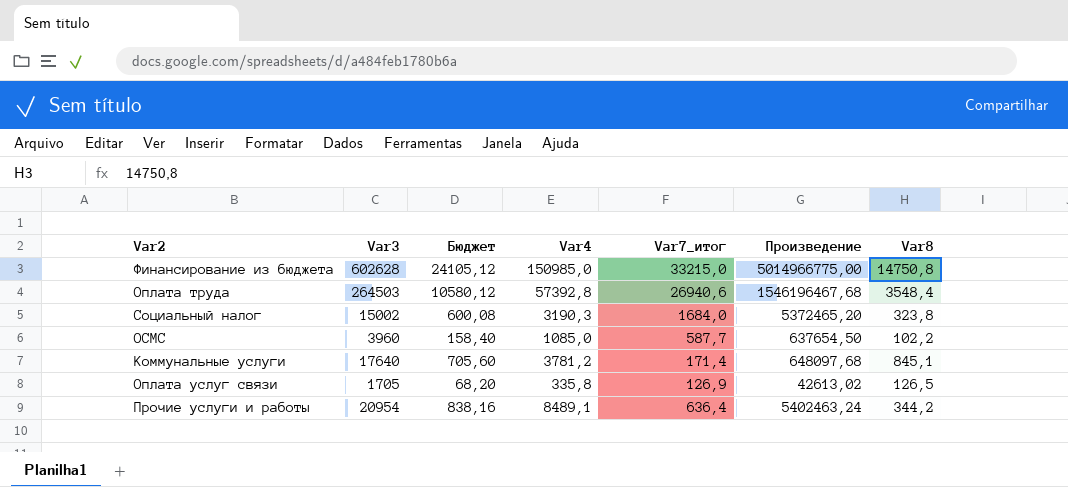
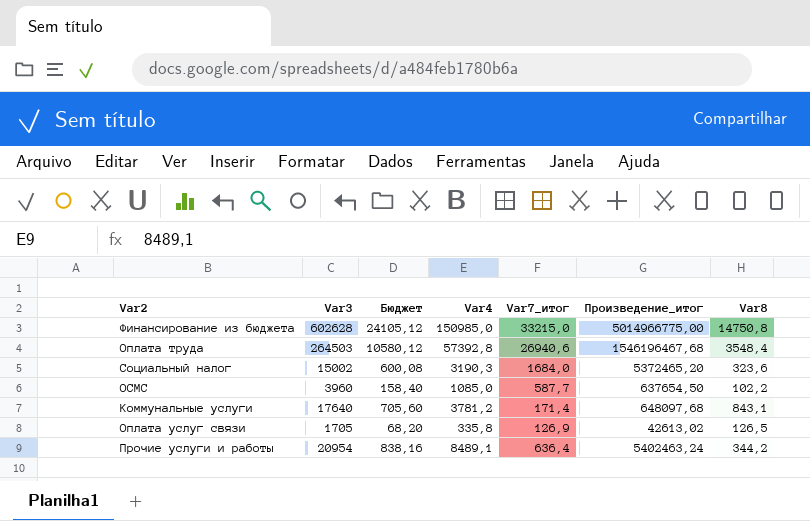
column name: Произведение -> Произведение_итог
Социальный налог | Var8: 323,8 -> 323,6
Коммунальные услуги | Var8: 845,1 -> 843,1

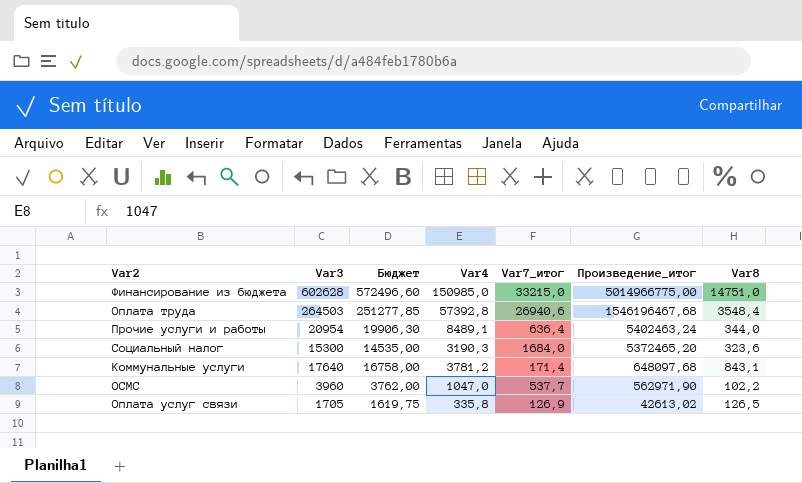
row order: none -> Произведение_итог descending
column Бюджет | formula: [Var3] * 0,04 -> [Var3] * 0,95
Финансирование из бюджета | Var8: 14750,8 -> 14751,0
Прочие услуги и работы | Var8: 344,2 -> 344,0
Социальный налог | Var3: 15002 -> 15300
ОСМС | Var4: 1085,0 -> 1047,0
ОСМС | Var7_итог: 587,7 -> 537,7
ОСМС | Произведение_итог: 637654,50 -> 562971,90

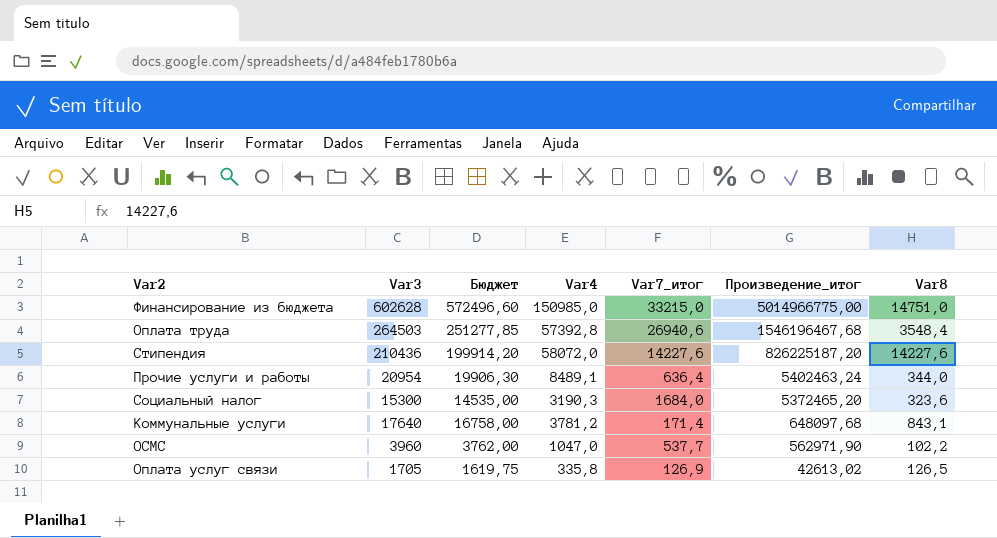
row Стипендия: none -> 210436 | 199914,20 | 58072,0 | 14227,6 | 826225187,20 | 14227,6

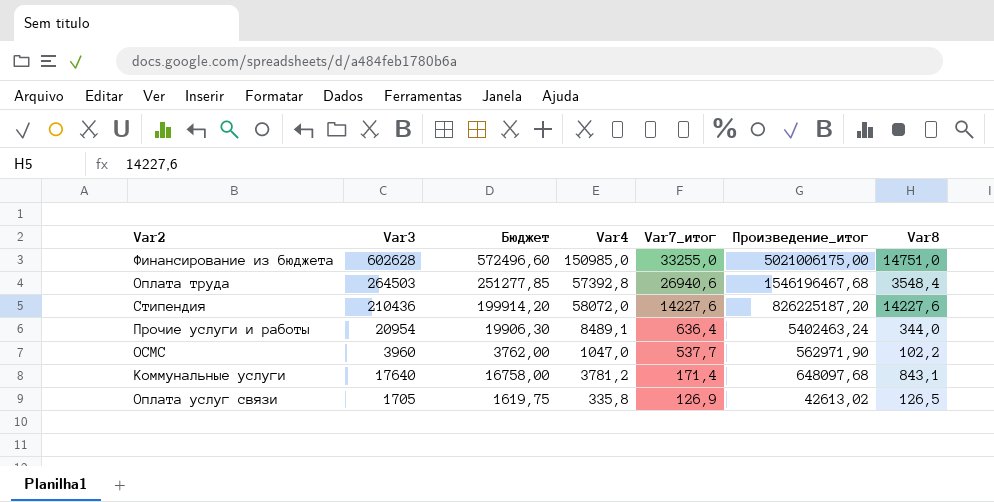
row order: Произведение_итог descending -> Var7_итог descending
row Социальный налог: 15300 | 14535,00 | 3190,3 | 1684,0 | 5372465,20 | 323,6 -> none
Финансирование из бюджета | Var7_итог: 33215,0 -> 33255,0
Финансирование из бюджета | Произведение_итог: 5014966775,00 -> 5021006175,00

